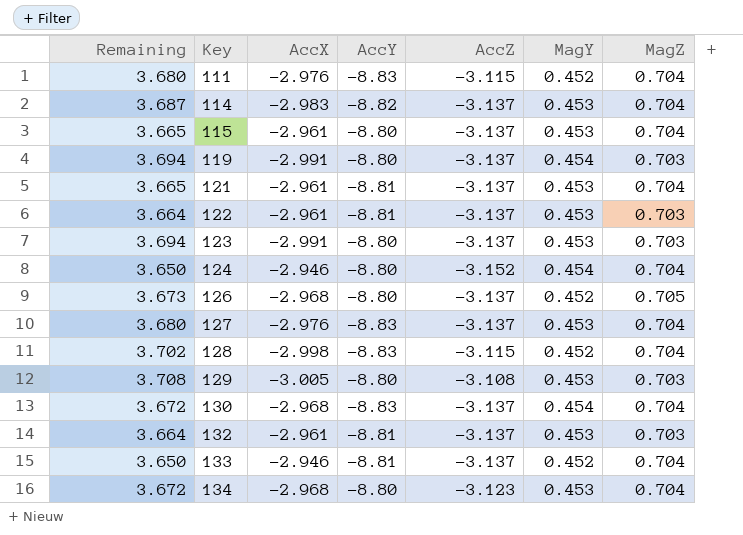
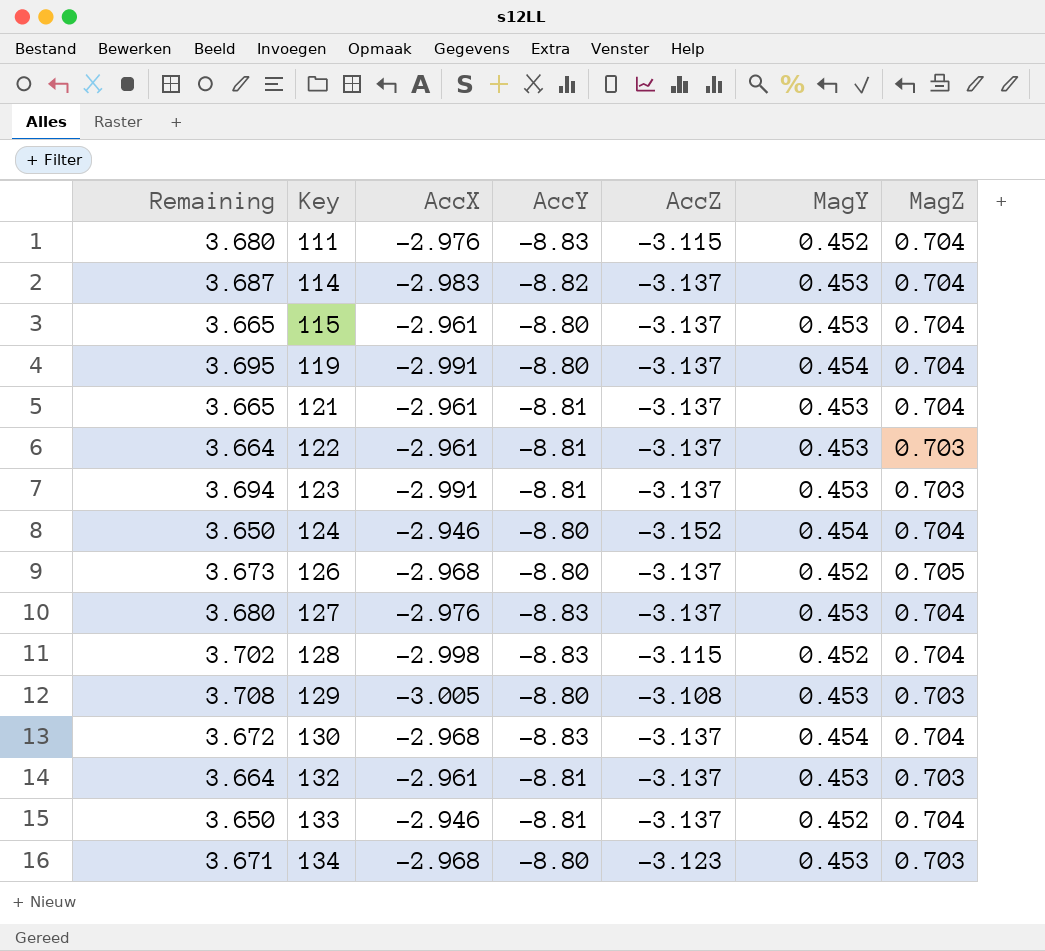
119 | Remaining: 3.694 -> 3.695
119 | MagZ: 0.703 -> 0.704
123 | AccY: -8.80 -> -8.81
134 | Remaining: 3.672 -> 3.671
134 | MagZ: 0.704 -> 0.703

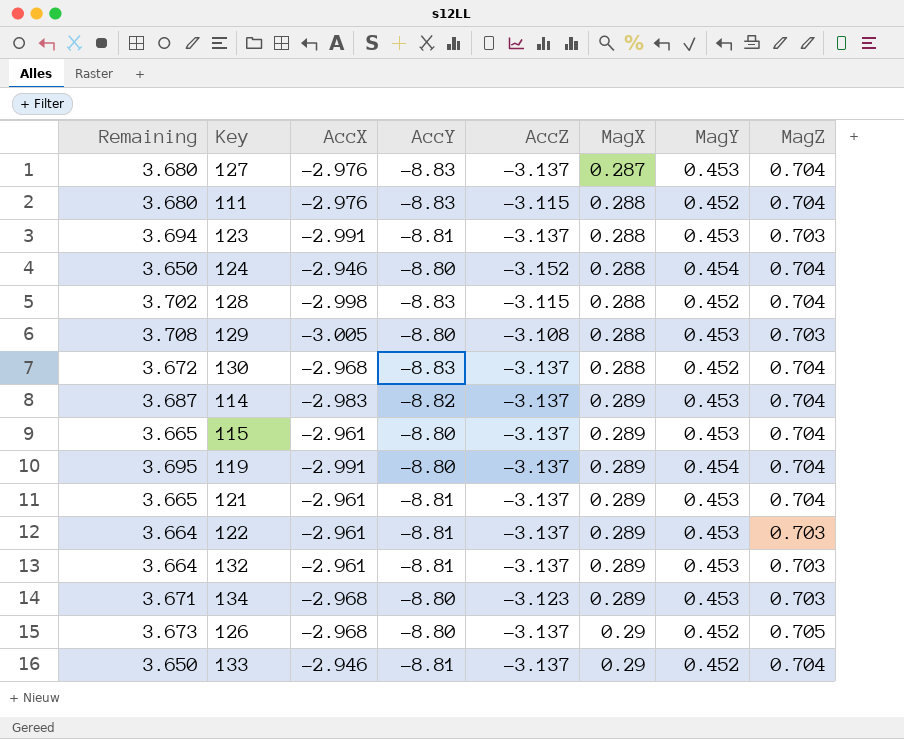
row order: Key ascending -> MagX ascending
column MagX | position: none -> 6
130 | MagY: 0.454 -> 0.452

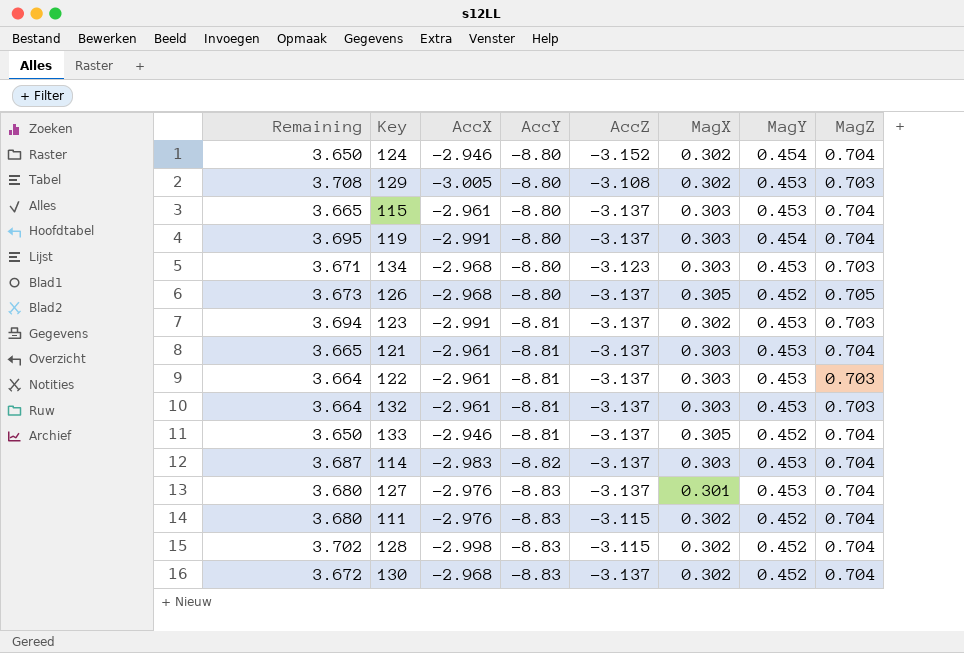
row order: MagX ascending -> AccY descending
124 | MagX: 0.288 -> 0.302
129 | MagX: 0.288 -> 0.302
115 | MagX: 0.289 -> 0.303
119 | MagX: 0.289 -> 0.303
134 | MagX: 0.289 -> 0.303
126 | MagX: 0.29 -> 0.305
123 | MagX: 0.288 -> 0.302
121 | MagX: 0.289 -> 0.303
122 | MagX: 0.289 -> 0.303
132 | MagX: 0.289 -> 0.303
133 | MagX: 0.29 -> 0.305
114 | MagX: 0.289 -> 0.303
127 | MagX: 0.287 -> 0.301
111 | MagX: 0.288 -> 0.302
128 | MagX: 0.288 -> 0.302
130 | MagX: 0.288 -> 0.302

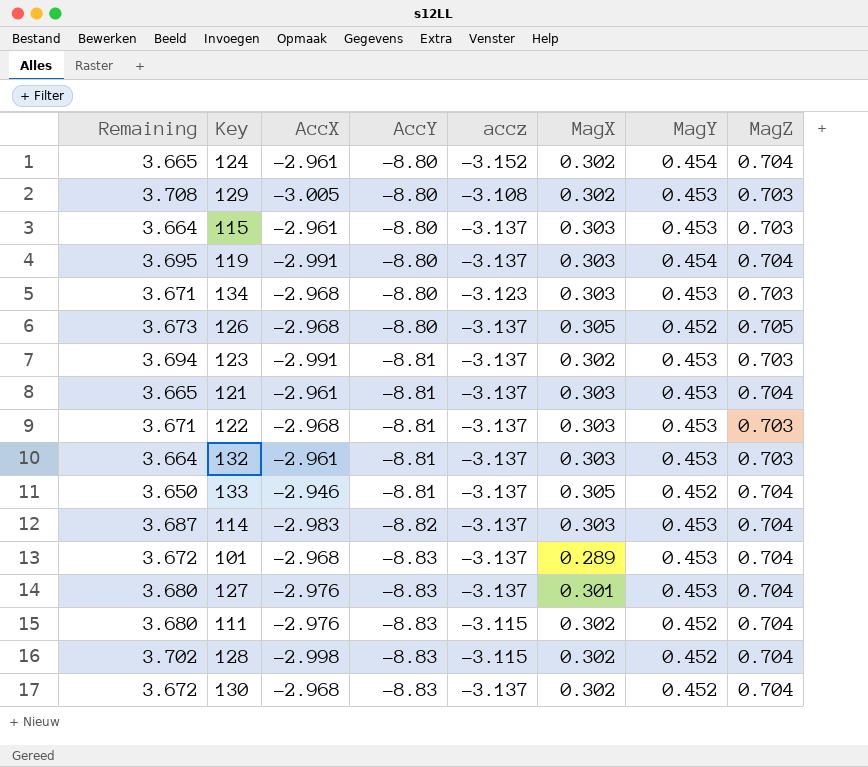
column name: AccZ -> accz
124 | Remaining: 3.650 -> 3.665
124 | AccX: -2.946 -> -2.961
115 | Remaining: 3.665 -> 3.664
115 | MagZ: 0.704 -> 0.703
122 | Remaining: 3.664 -> 3.671
122 | AccX: -2.961 -> -2.968
row 101: none -> 3.672 | -2.968 | -8.83 | -3.137 | 0.289 | 0.453 | 0.704

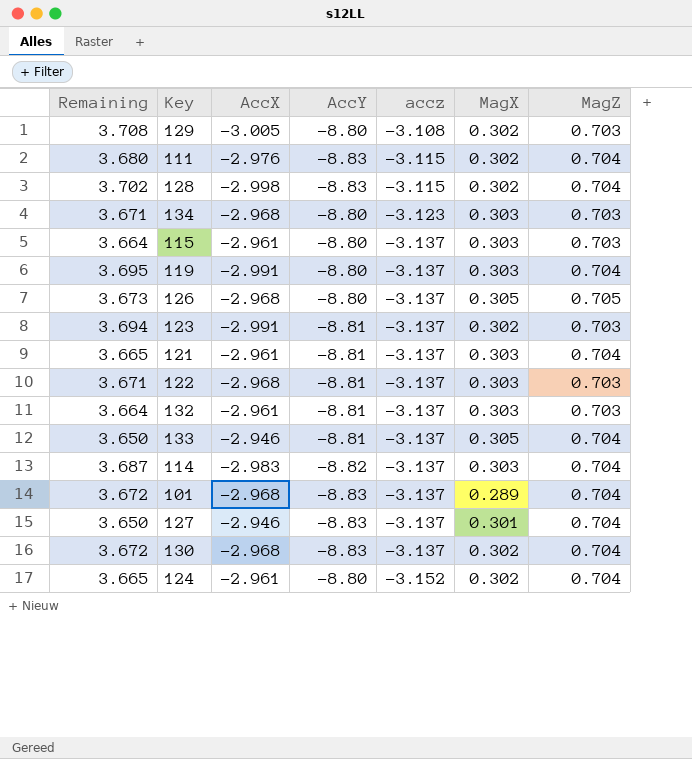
row order: AccY descending -> accz descending
column MagY | position: 7 -> none
127 | Remaining: 3.680 -> 3.650
127 | AccX: -2.976 -> -2.946

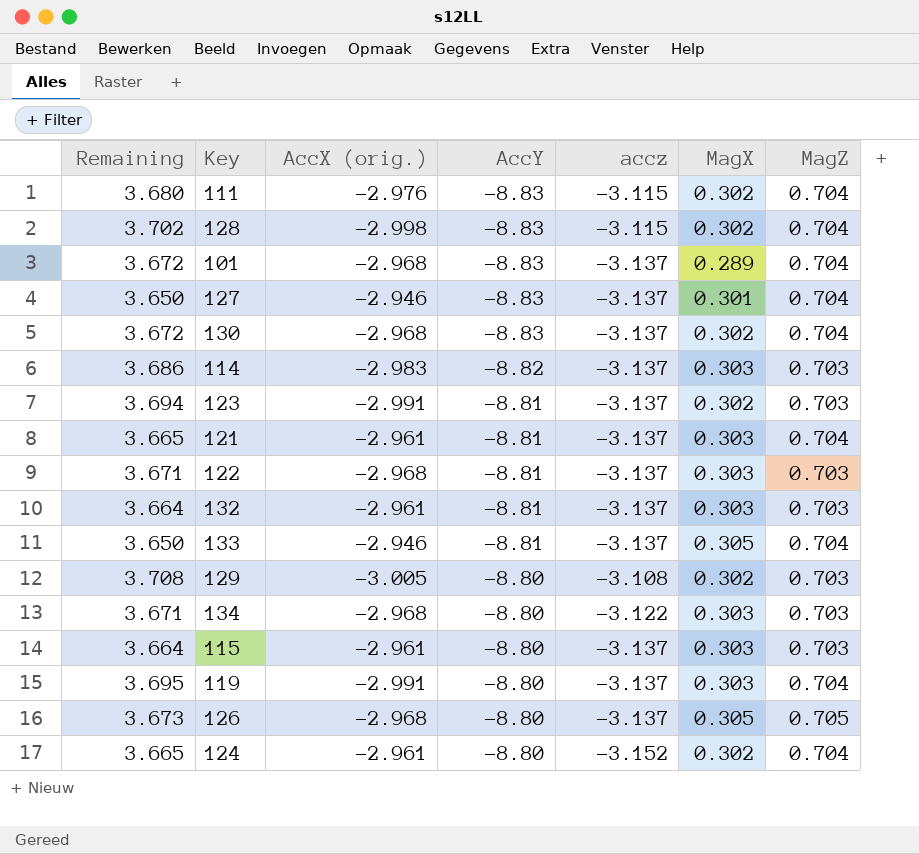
row order: accz descending -> AccY ascending
column name: AccX -> AccX (orig.)
114 | Remaining: 3.687 -> 3.686
114 | MagZ: 0.704 -> 0.703
134 | accz: -3.123 -> -3.122

